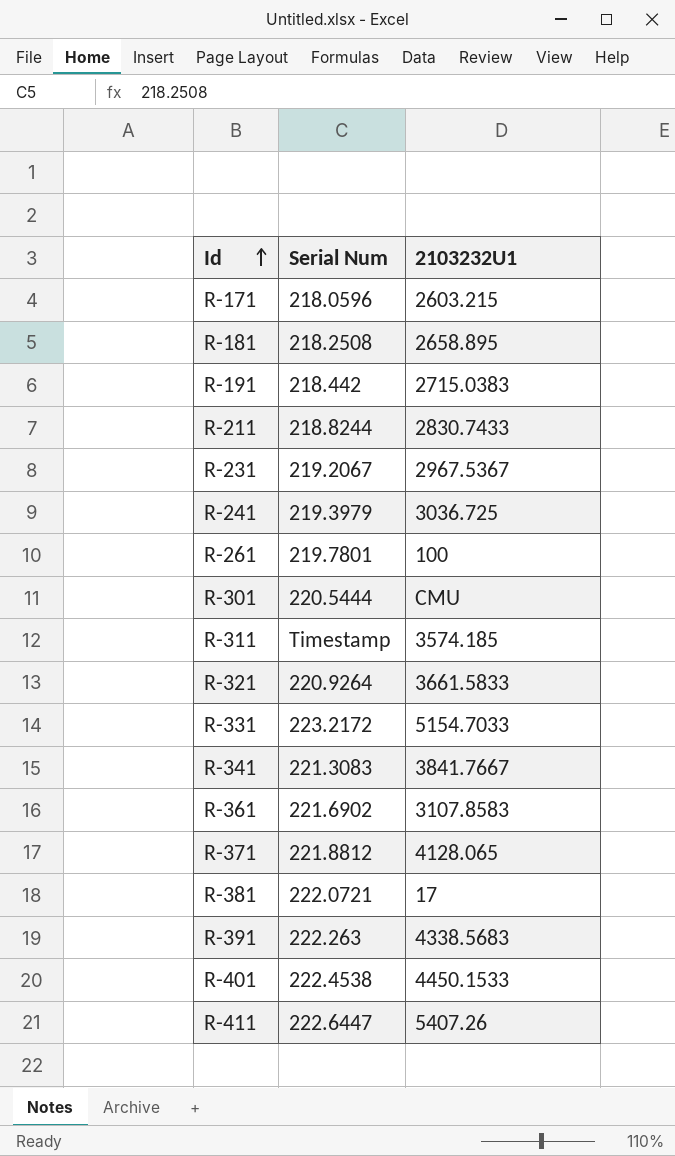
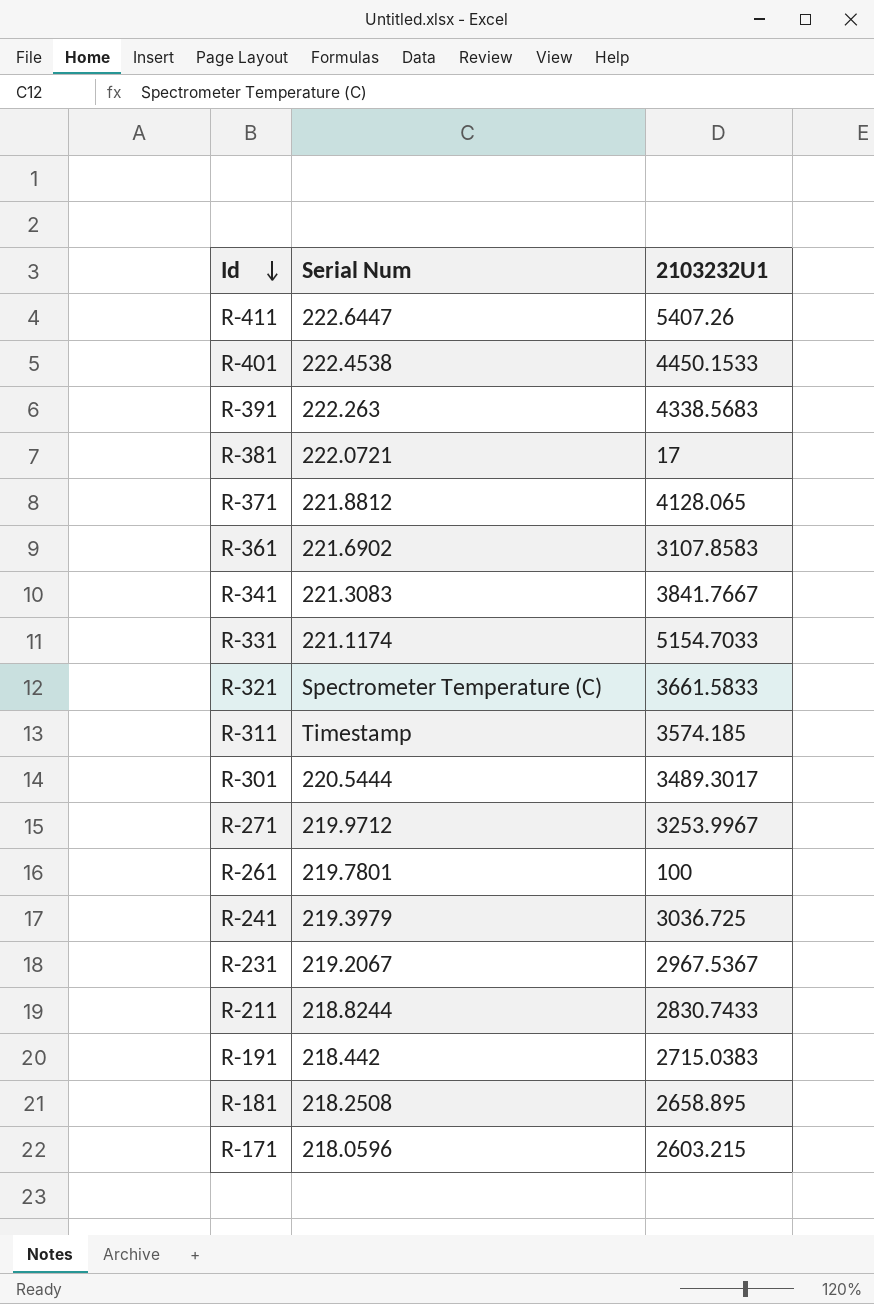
row order: Id ascending -> Id descending
R-331 | Serial Num: 223.2172 -> 221.1174
R-321 | Serial Num: 220.9264 -> Spectrometer Temperature (C)
R-301 | 2103232U1: CMU -> 3489.3017
row R-271: none -> 219.9712 | 3253.9967

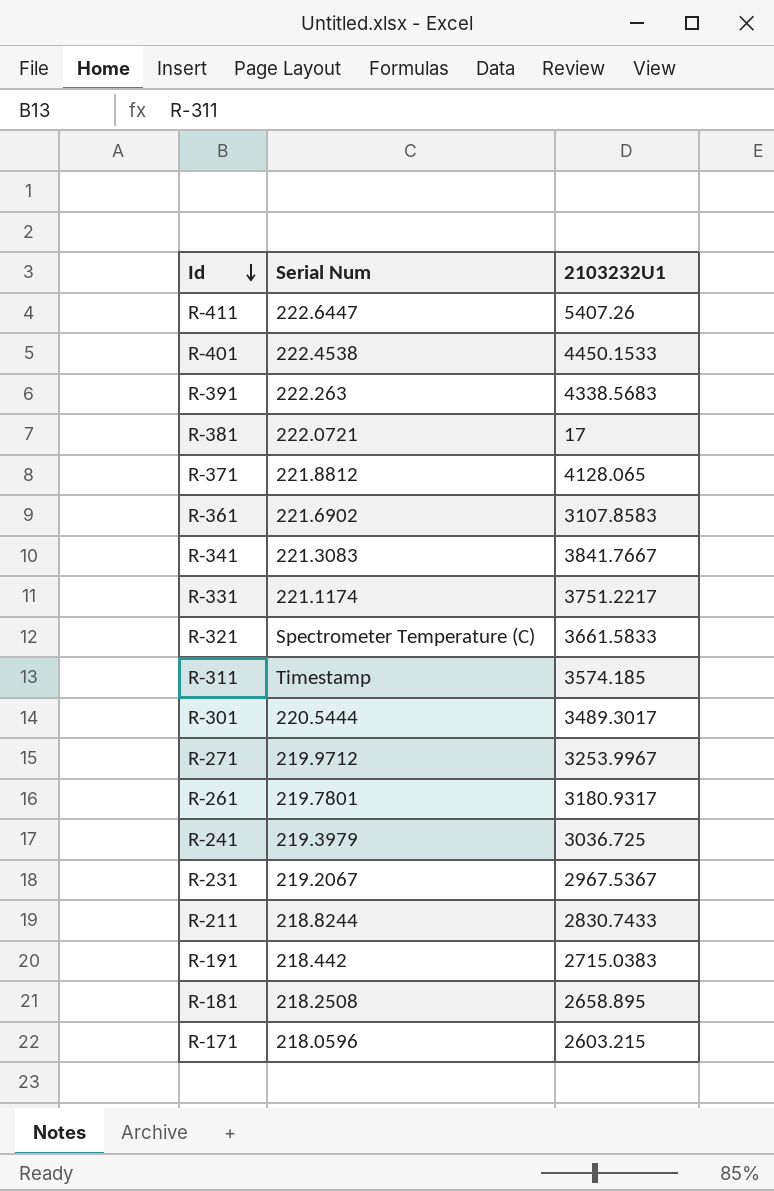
R-331 | 2103232U1: 5154.7033 -> 3751.2217
R-261 | 2103232U1: 100 -> 3180.9317

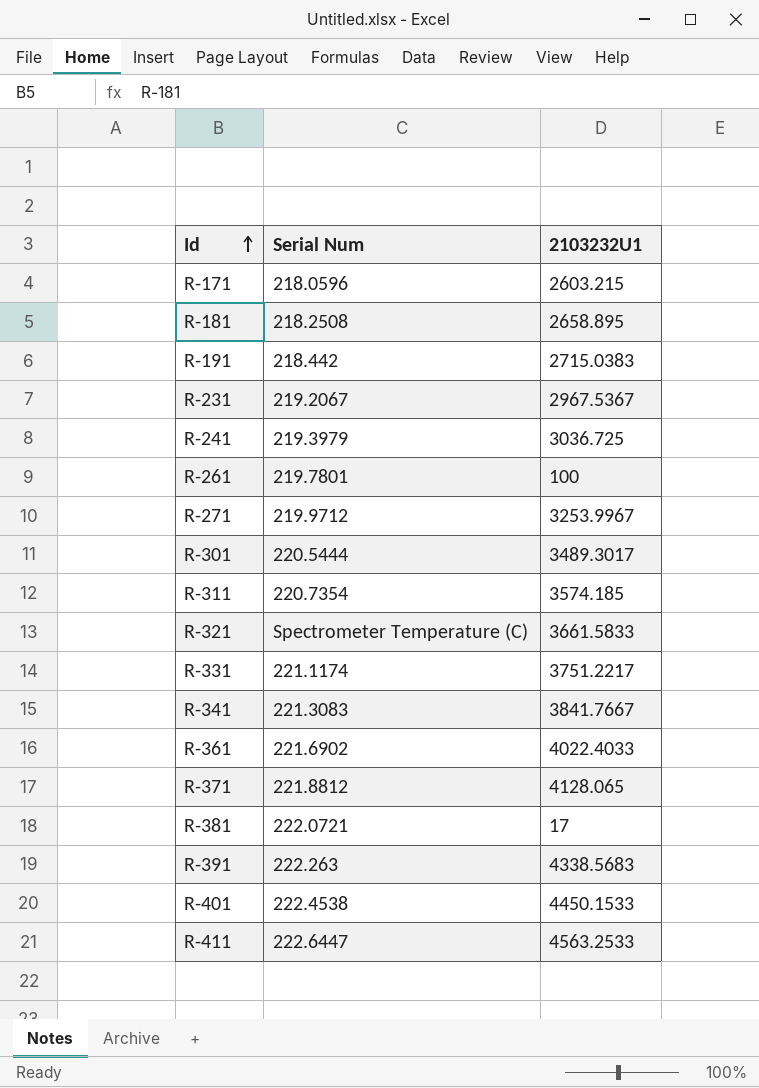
row order: Id descending -> Id ascending
row R-211: 218.8244 | 2830.7433 -> none
R-261 | 2103232U1: 3180.9317 -> 100
R-311 | Serial Num: Timestamp -> 220.7354
R-361 | 2103232U1: 3107.8583 -> 4022.4033
R-411 | 2103232U1: 5407.26 -> 4563.2533

